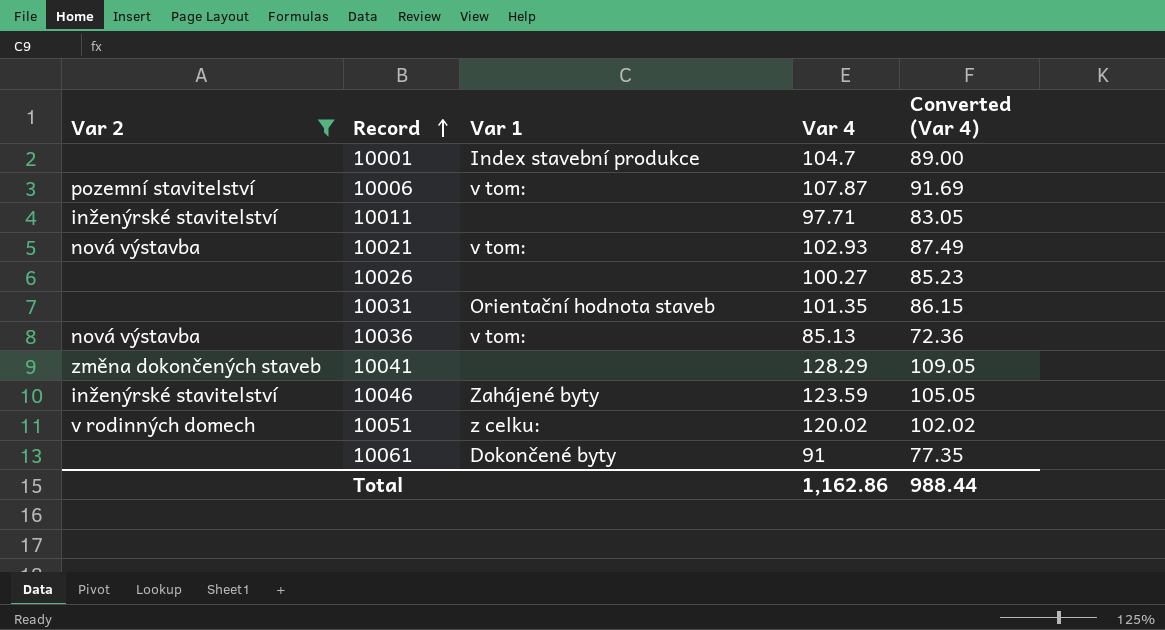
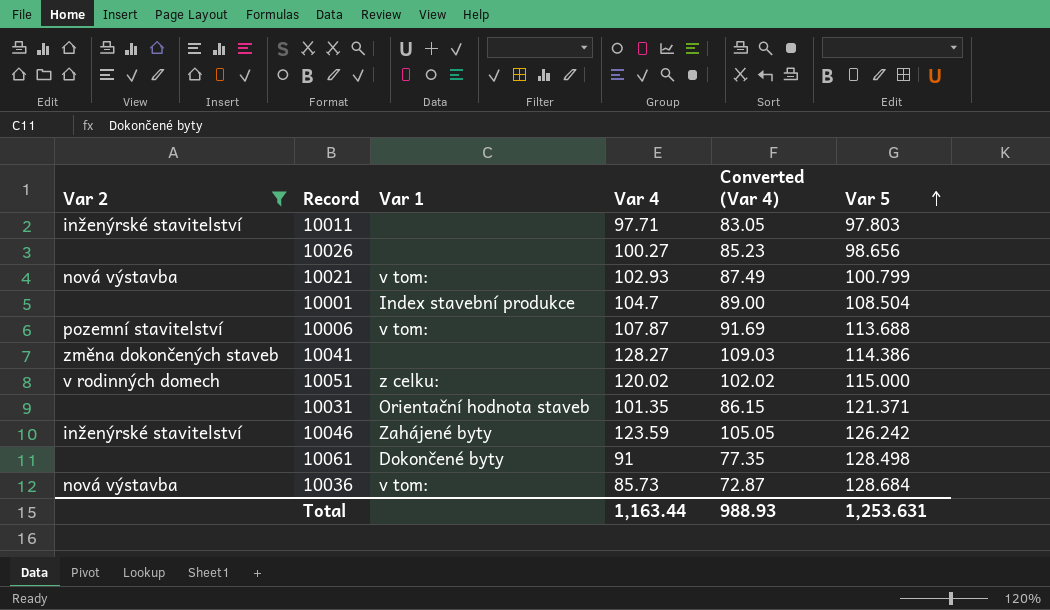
row order: Record ascending -> Var 5 ascending
column Var 5 | position: none -> 6
10041 | Var 4: 128.29 -> 128.27
10041 | Converted (Var 4): 109.05 -> 109.03
10036 | Var 4: 85.13 -> 85.73
10036 | Converted (Var 4): 72.36 -> 72.87
Total | Var 4: 1,162.86 -> 1,163.44
Total | Converted (Var 4): 988.44 -> 988.93

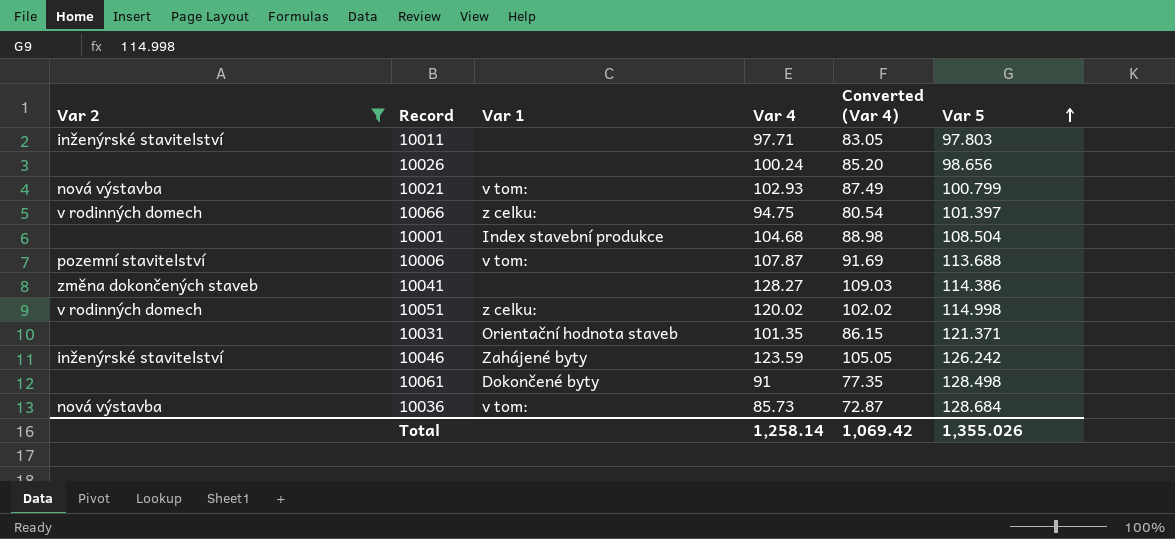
10026 | Var 4: 100.27 -> 100.24
10026 | Converted (Var 4): 85.23 -> 85.20
row 10066: none -> v rodinných domech | z celku: | 94.75 | 80.54 | 101.397
10001 | Var 4: 104.7 -> 104.68
10001 | Converted (Var 4): 89.00 -> 88.98
10051 | Var 5: 115.000 -> 114.998
Total | Var 4: 1,163.44 -> 1,258.14
Total | Converted (Var 4): 988.93 -> 1,069.42
Total | Var 5: 1,253.631 -> 1,355.026

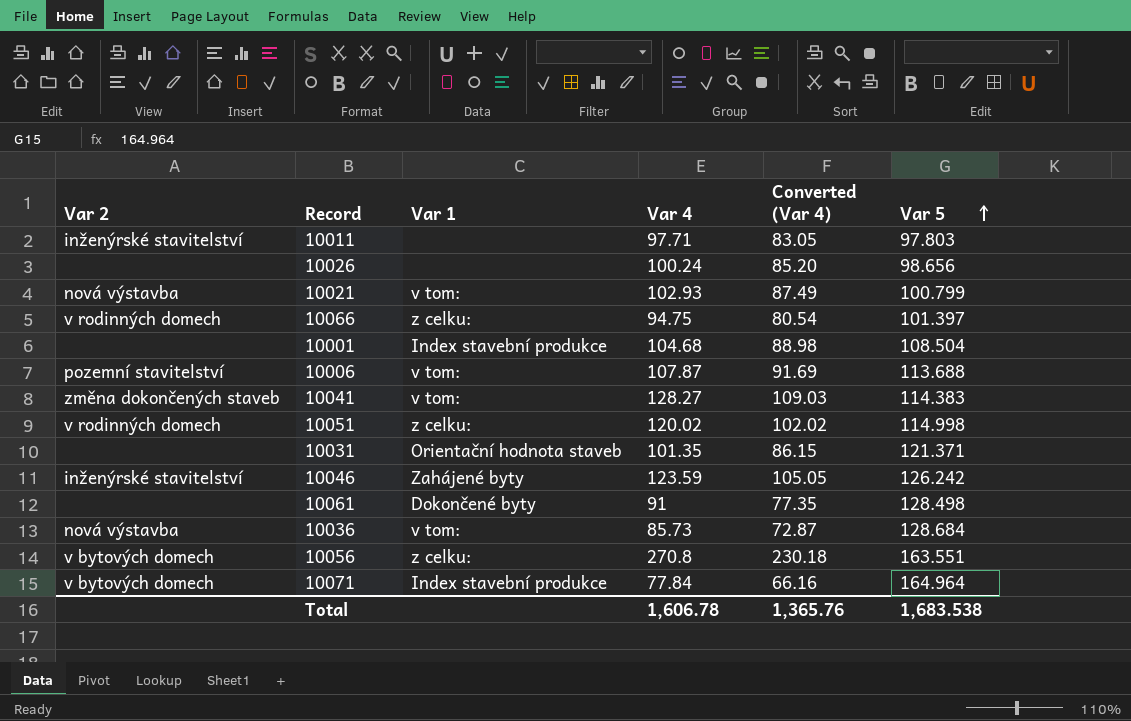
filter: Var 2 != v bytových domech -> none
10041 | Var 1: none -> v tom:
10041 | Var 5: 114.386 -> 114.383
Total | Var 4: 1,258.14 -> 1,606.78
Total | Converted (Var 4): 1,069.42 -> 1,365.76
Total | Var 5: 1,355.026 -> 1,683.538

